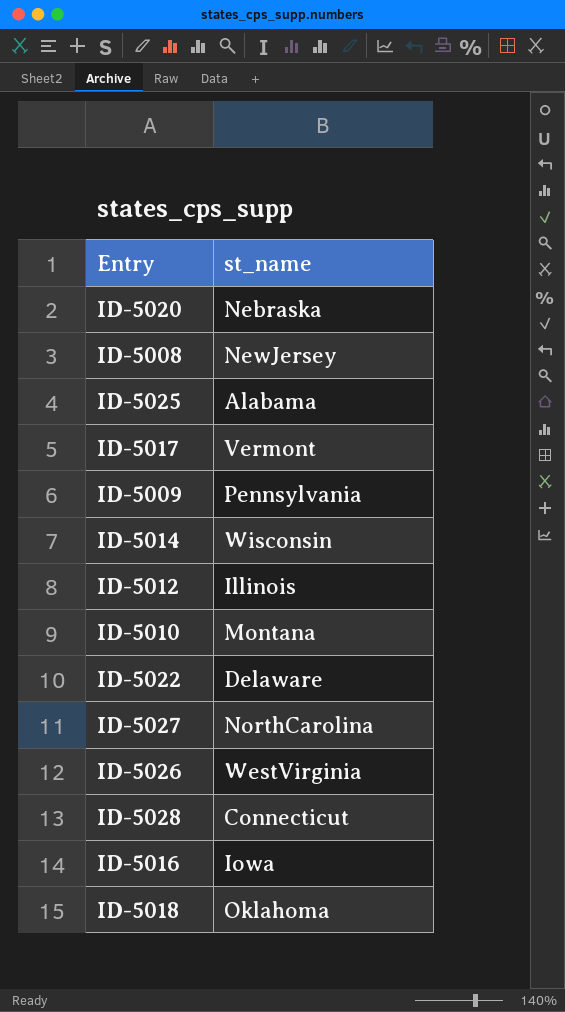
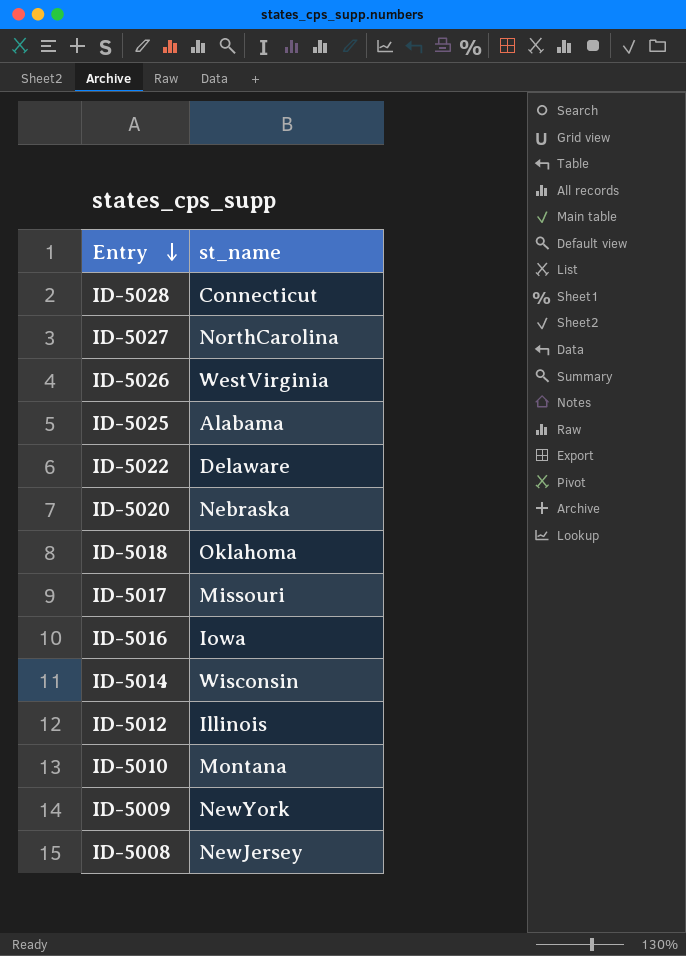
row order: none -> Entry descending
ID-5017 | st_name: Vermont -> Missouri
ID-5009 | st_name: Pennsylvania -> NewYork

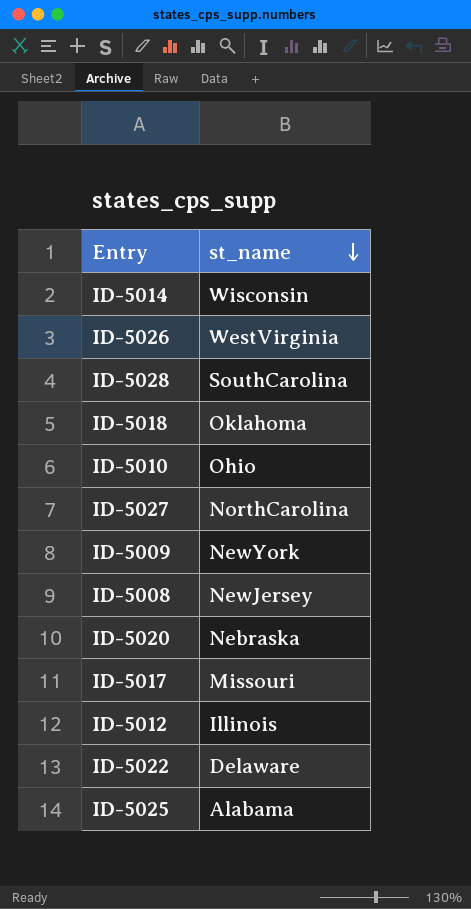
row order: Entry descending -> st_name descending
row ID-5016: Iowa -> none
ID-5028 | st_name: Connecticut -> SouthCarolina
ID-5010 | st_name: Montana -> Ohio

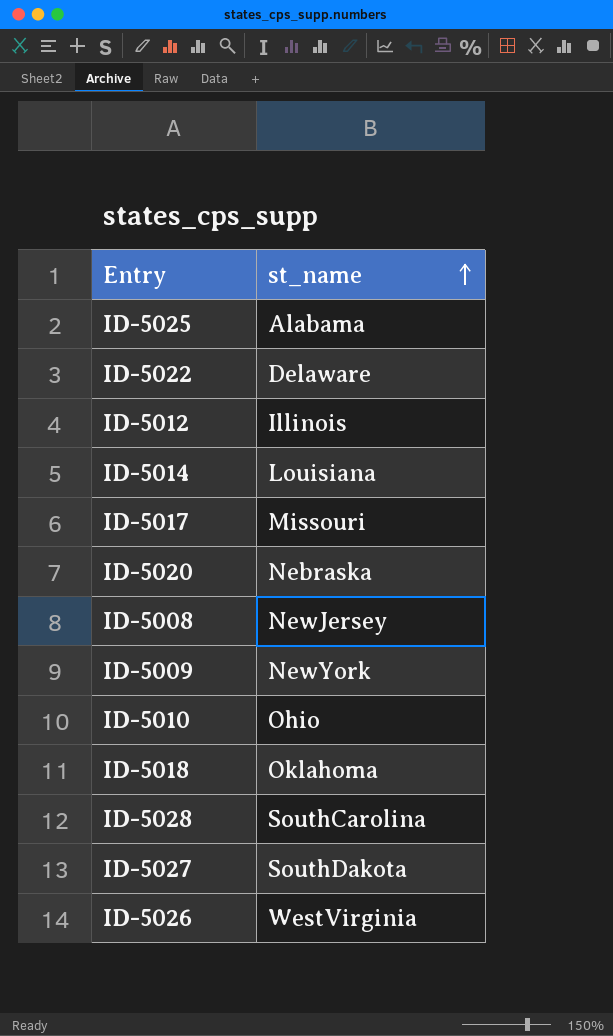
row order: st_name descending -> st_name ascending
ID-5014 | st_name: Wisconsin -> Louisiana
ID-5027 | st_name: NorthCarolina -> SouthDakota

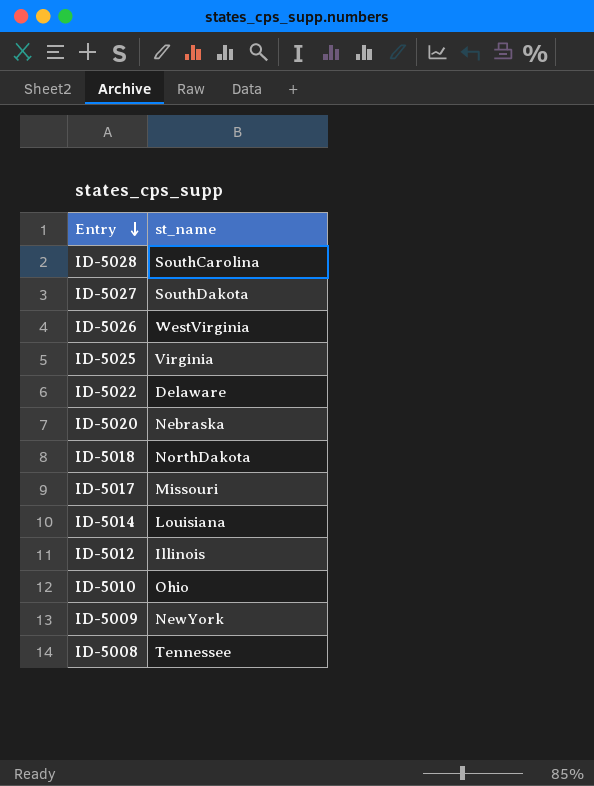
row order: st_name ascending -> Entry descending
ID-5025 | st_name: Alabama -> Virginia
ID-5018 | st_name: Oklahoma -> NorthDakota
ID-5008 | st_name: NewJersey -> Tennessee

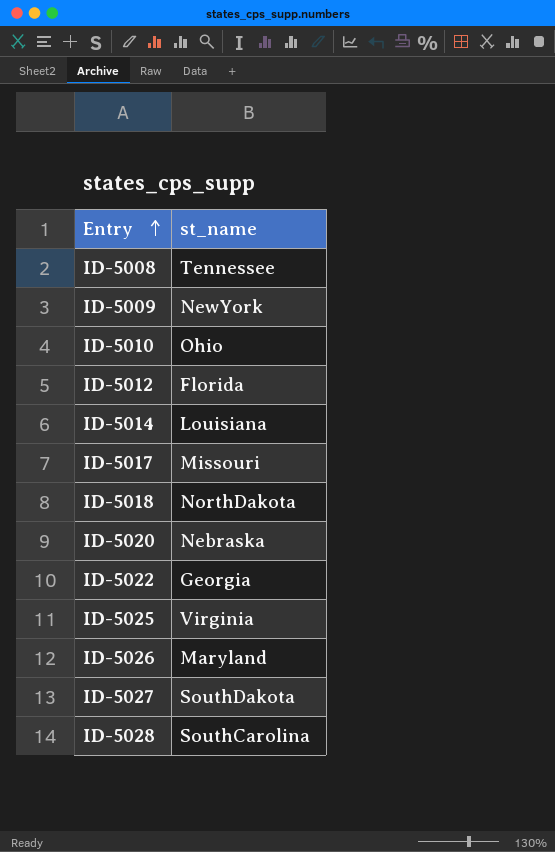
row order: Entry descending -> Entry ascending
ID-5012 | st_name: Illinois -> Florida
ID-5022 | st_name: Delaware -> Georgia
ID-5026 | st_name: WestVirginia -> Maryland

